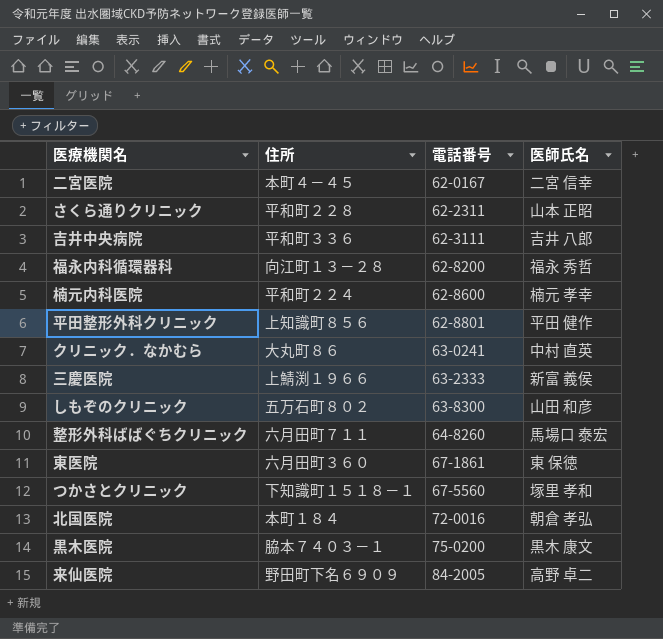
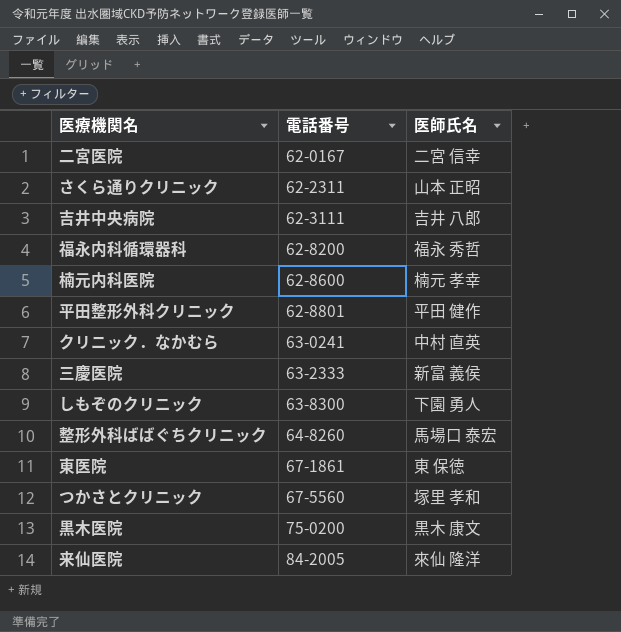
column 住所 | position: 2 -> none
row 北国医院: 本町１８４ | 72-0016 | 朝倉 孝弘 -> none
しもぞのクリニック | 医師氏名: 山田 和彦 -> 下園 勇人
来仙医院 | 医師氏名: 高野 卓二 -> 來仙 隆洋

